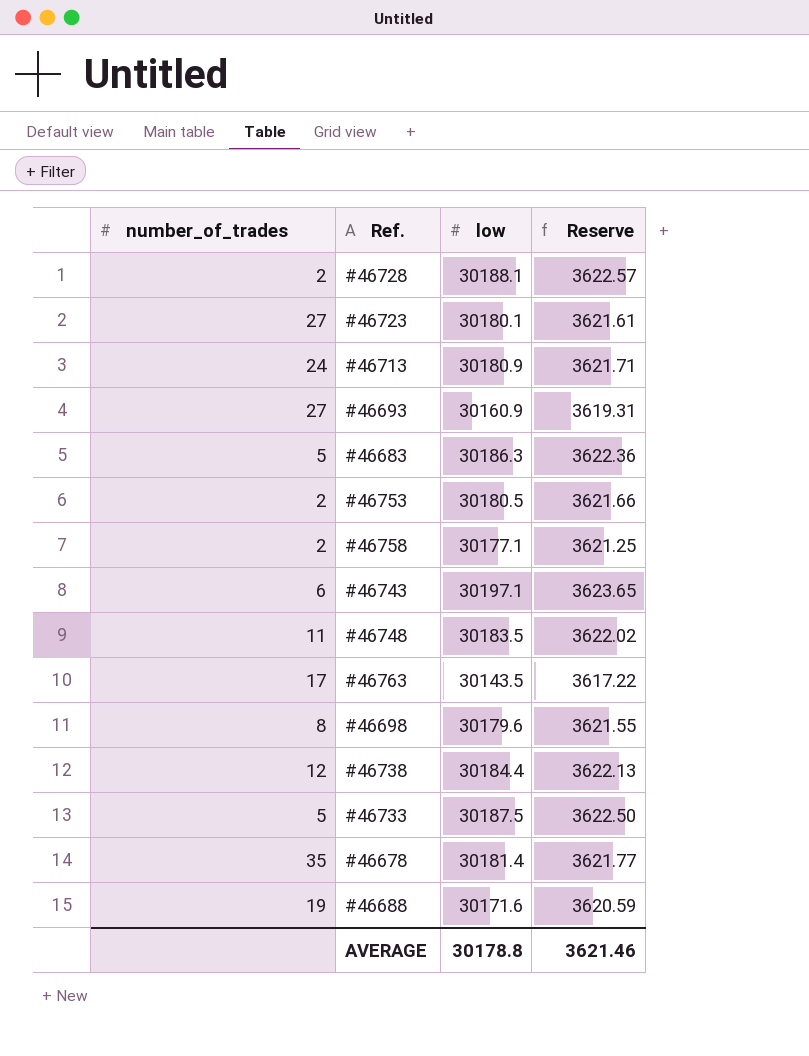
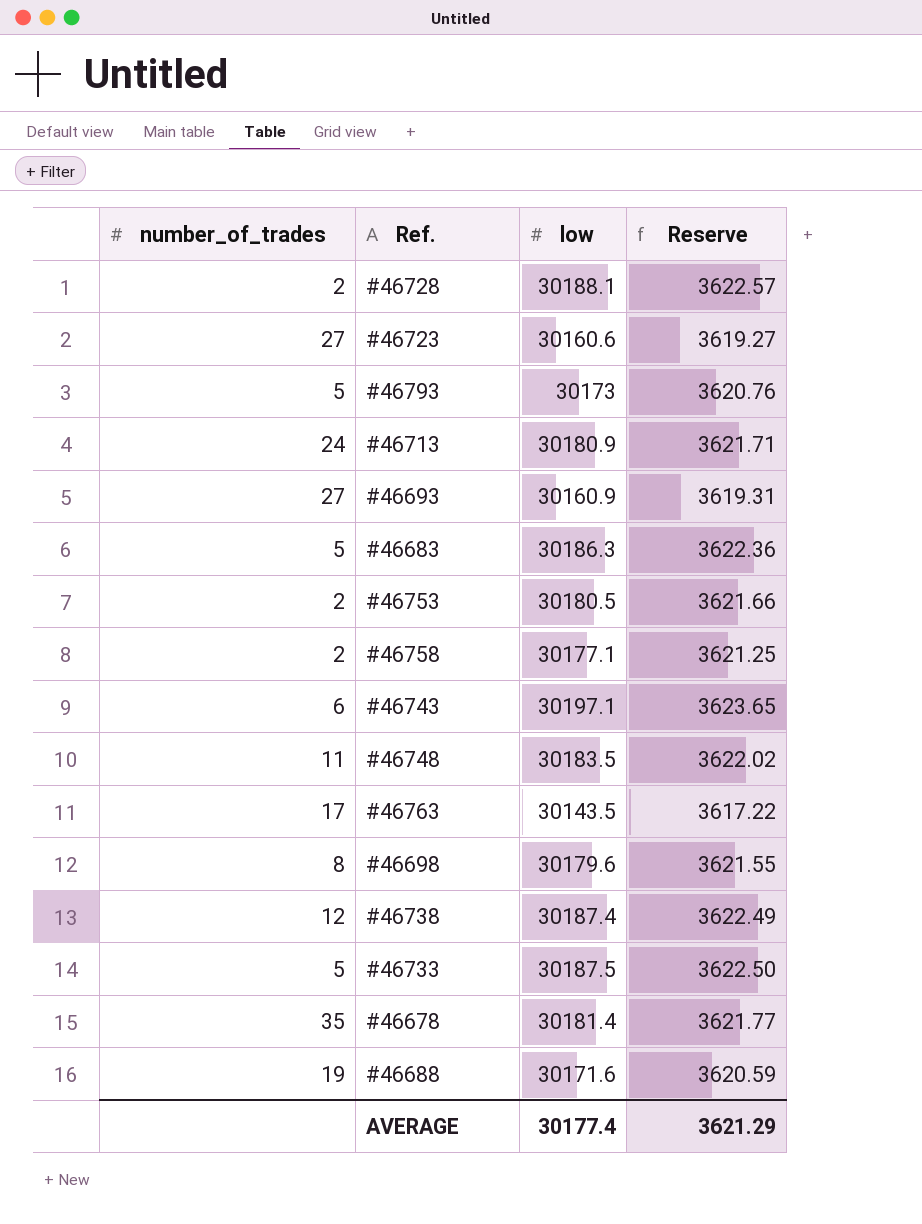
#46723 | low: 30180.1 -> 30160.6
#46723 | Reserve: 3621.61 -> 3619.27
row #46793: none -> 5 | 30173 | 3620.76
#46738 | low: 30184.4 -> 30187.4
#46738 | Reserve: 3622.13 -> 3622.49
AVERAGE | low: 30178.8 -> 30177.4
AVERAGE | Reserve: 3621.46 -> 3621.29

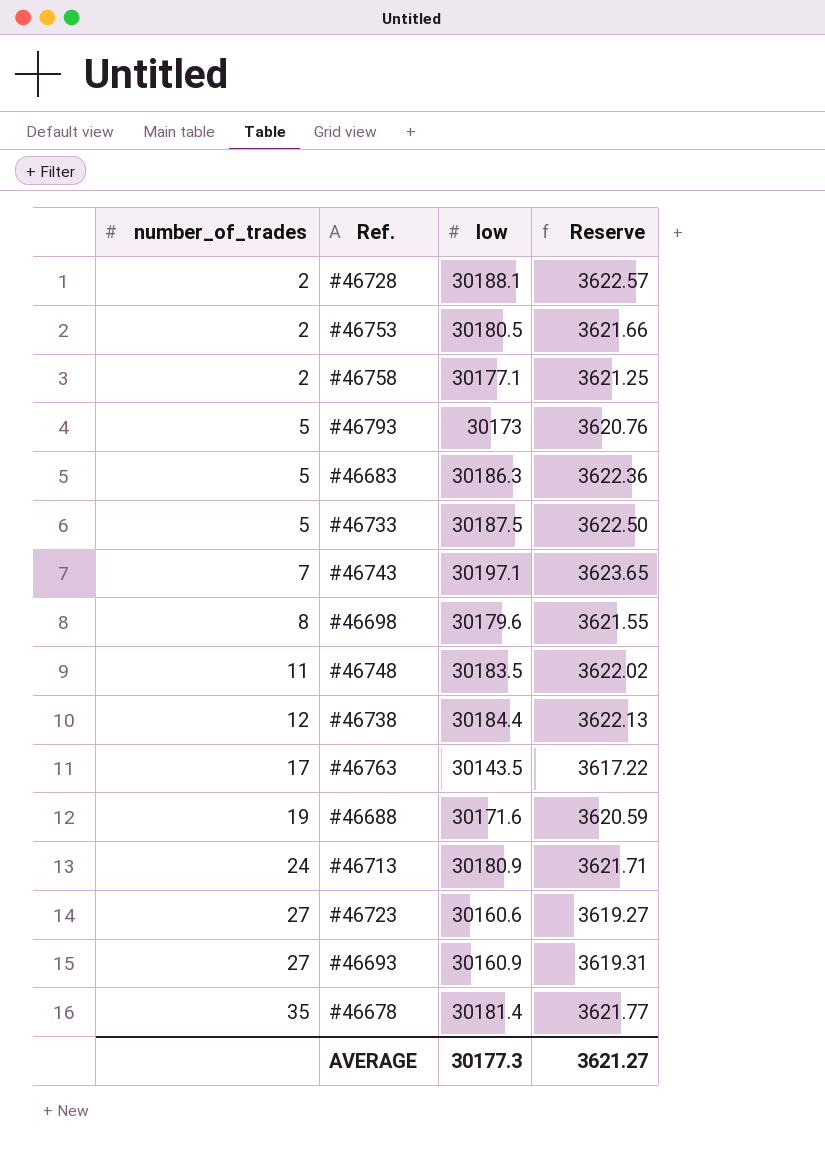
row order: none -> number_of_trades ascending
#46743 | number_of_trades: 6 -> 7
#46738 | low: 30187.4 -> 30184.4
#46738 | Reserve: 3622.49 -> 3622.13
AVERAGE | low: 30177.4 -> 30177.3
AVERAGE | Reserve: 3621.29 -> 3621.27

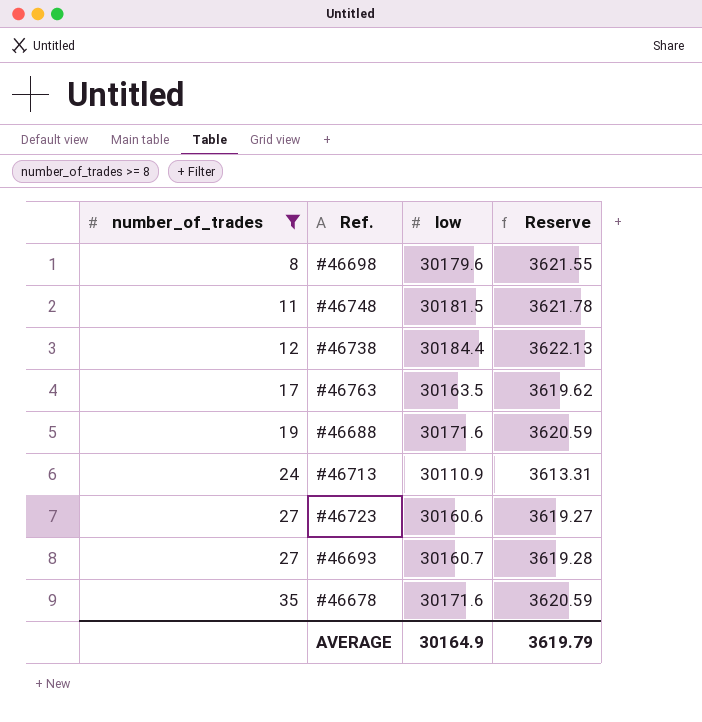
filter: none -> number_of_trades >= 8
#46748 | low: 30183.5 -> 30181.5
#46748 | Reserve: 3622.02 -> 3621.78
#46763 | low: 30143.5 -> 30163.5
#46763 | Reserve: 3617.22 -> 3619.62
#46713 | low: 30180.9 -> 30110.9
#46713 | Reserve: 3621.71 -> 3613.31
#46693 | low: 30160.9 -> 30160.7
#46693 | Reserve: 3619.31 -> 3619.28
#46678 | low: 30181.4 -> 30171.6
#46678 | Reserve: 3621.77 -> 3620.59
AVERAGE | low: 30177.3 -> 30164.9
AVERAGE | Reserve: 3621.27 -> 3619.79

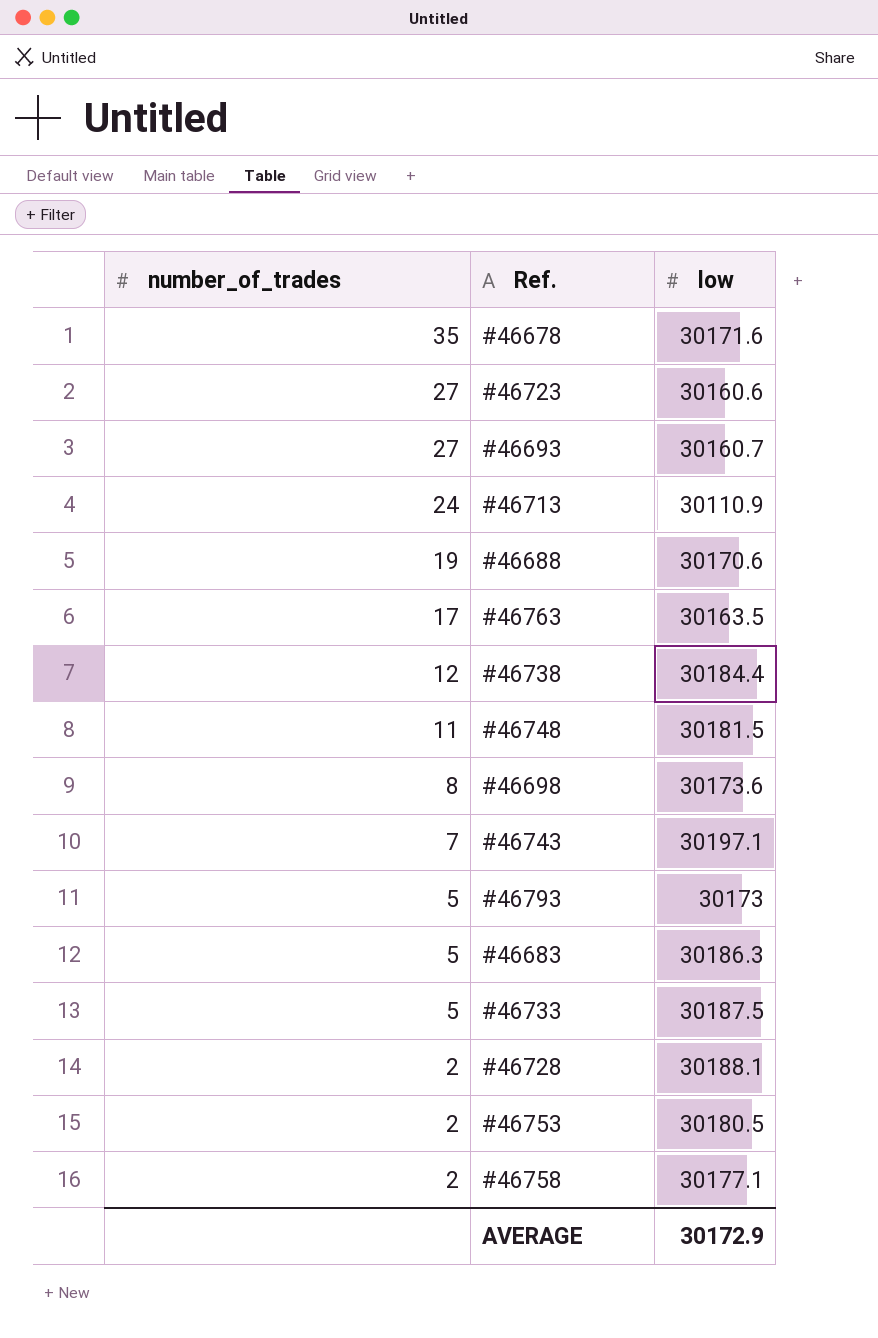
filter: number_of_trades >= 8 -> none
row order: number_of_trades ascending -> number_of_trades descending
column Reserve | formula: [low] * 0.12 -> none
#46688 | low: 30171.6 -> 30170.6
#46698 | low: 30179.6 -> 30173.6
AVERAGE | low: 30164.9 -> 30172.9

